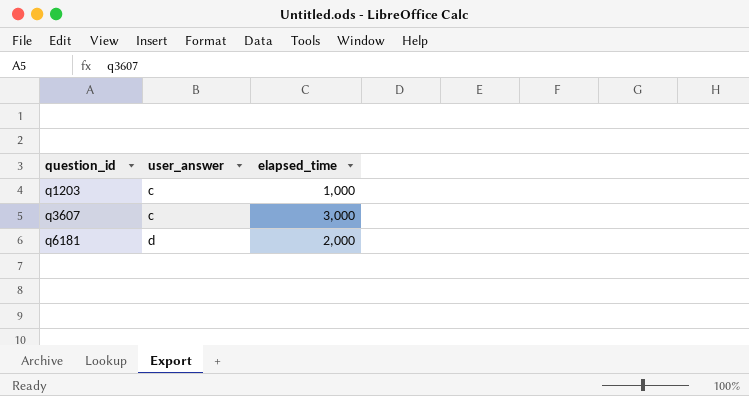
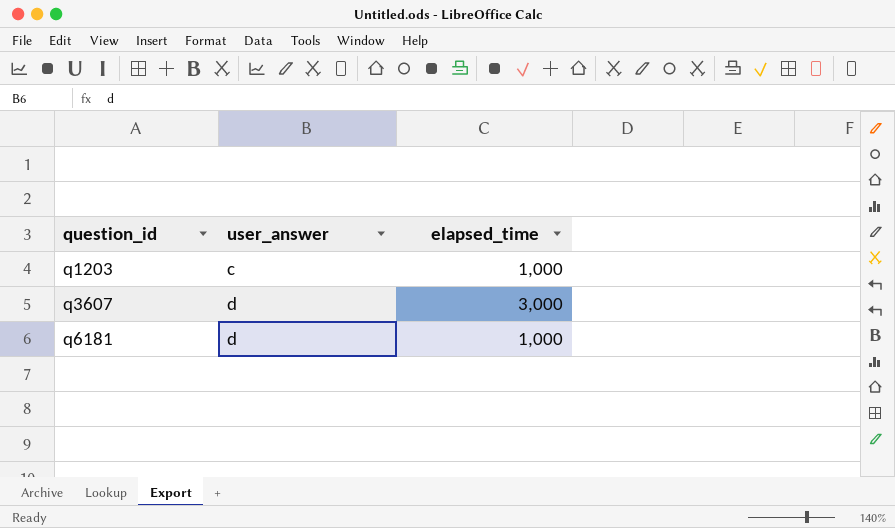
q3607 | user_answer: c -> d
q6181 | elapsed_time: 2,000 -> 1,000

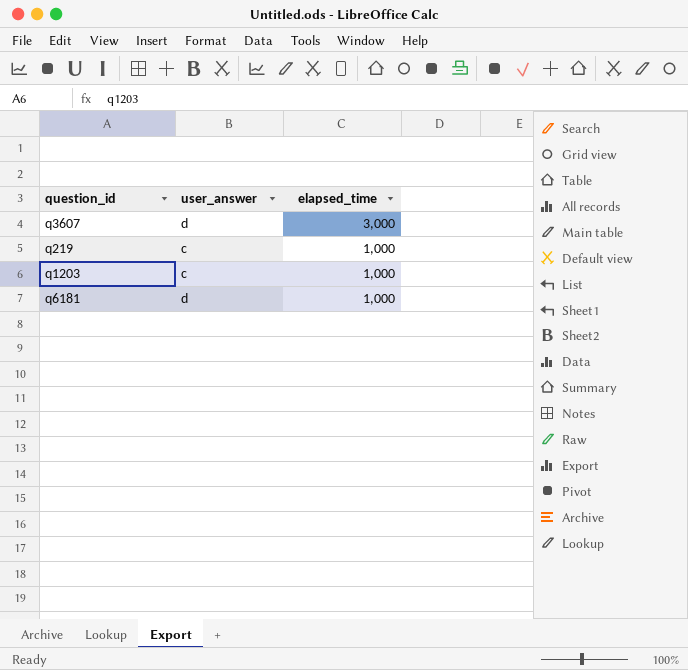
row order: question_id ascending -> elapsed_time descending
row q219: none -> c | 1,000

